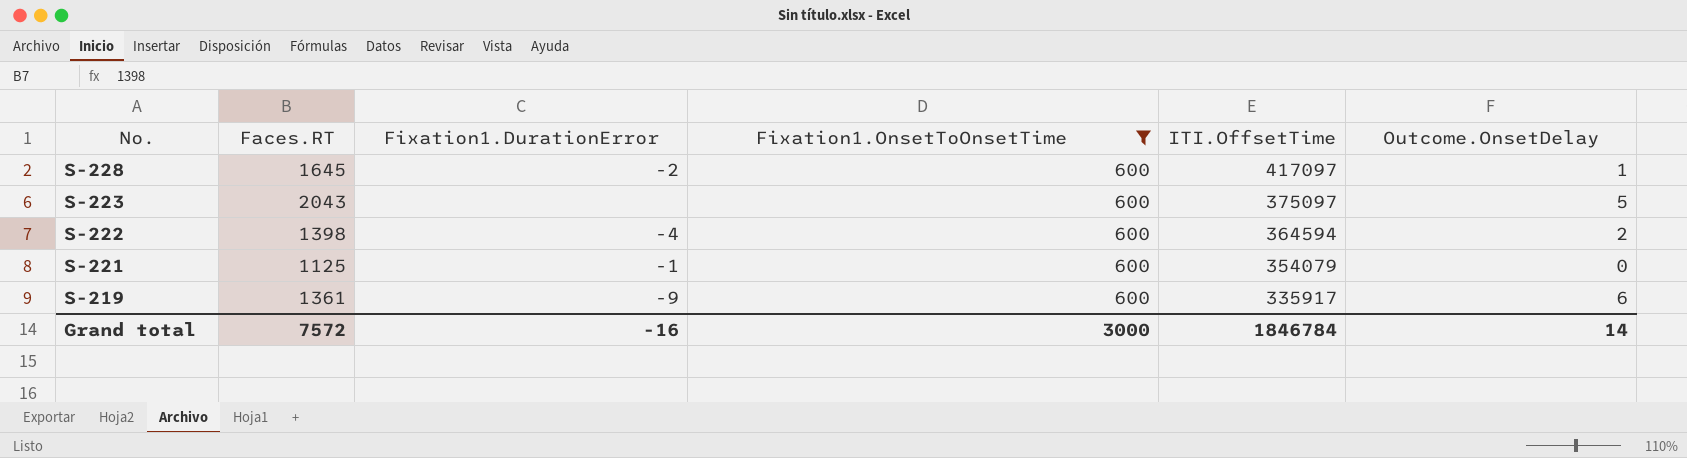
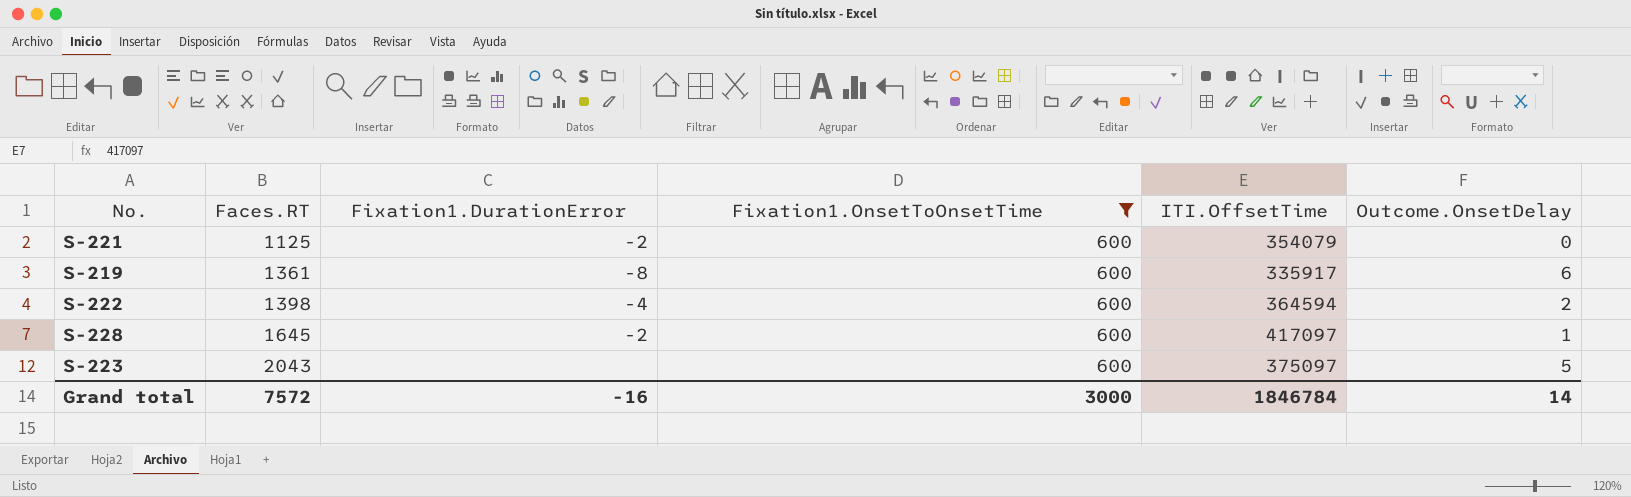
row order: No. descending -> Faces.RT ascending
S-221 | Fixation1.DurationError: -1 -> -2
S-219 | Fixation1.DurationError: -9 -> -8

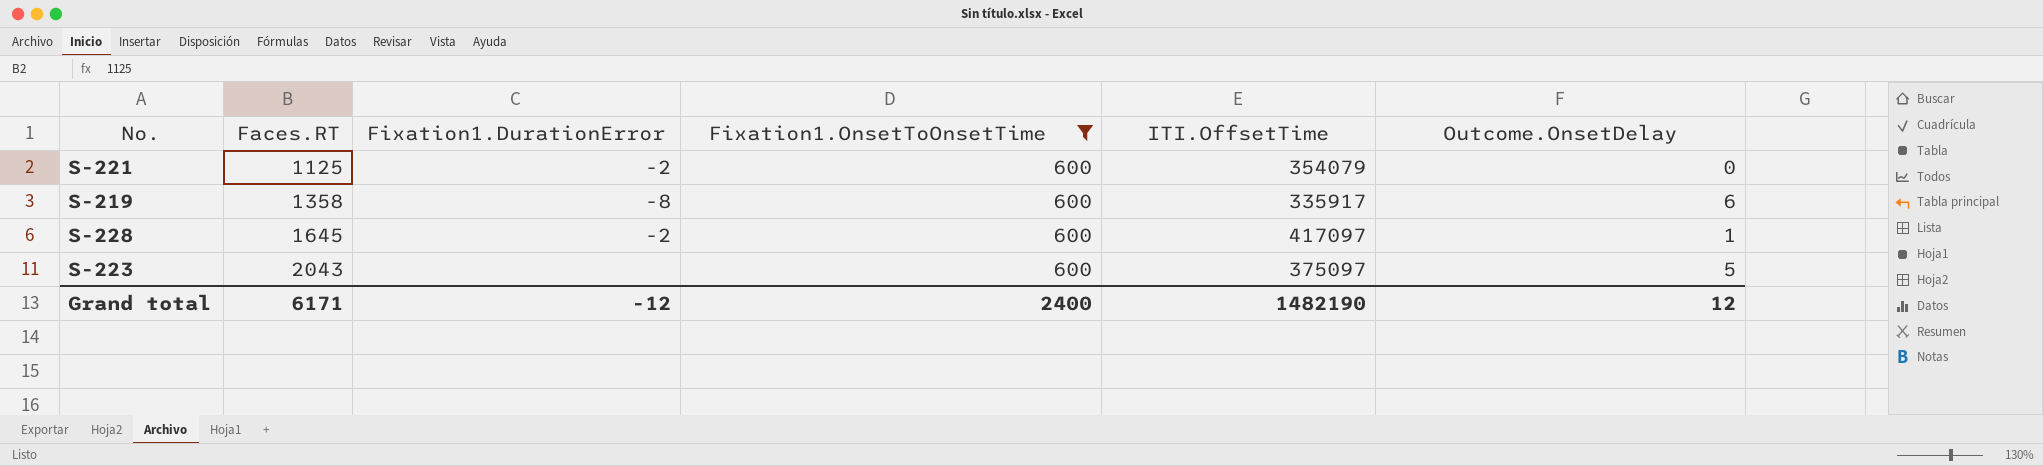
row S-222: 1398 | -4 | 600 | 364594 | 2 -> none
S-219 | Faces.RT: 1361 -> 1358
Grand total | Faces.RT: 7572 -> 6171
Grand total | Fixation1.DurationError: -16 -> -12
Grand total | Fixation1.OnsetToOnsetTime: 3000 -> 2400
Grand total | ITI.OffsetTime: 1846784 -> 1482190
Grand total | Outcome.OnsetDelay: 14 -> 12

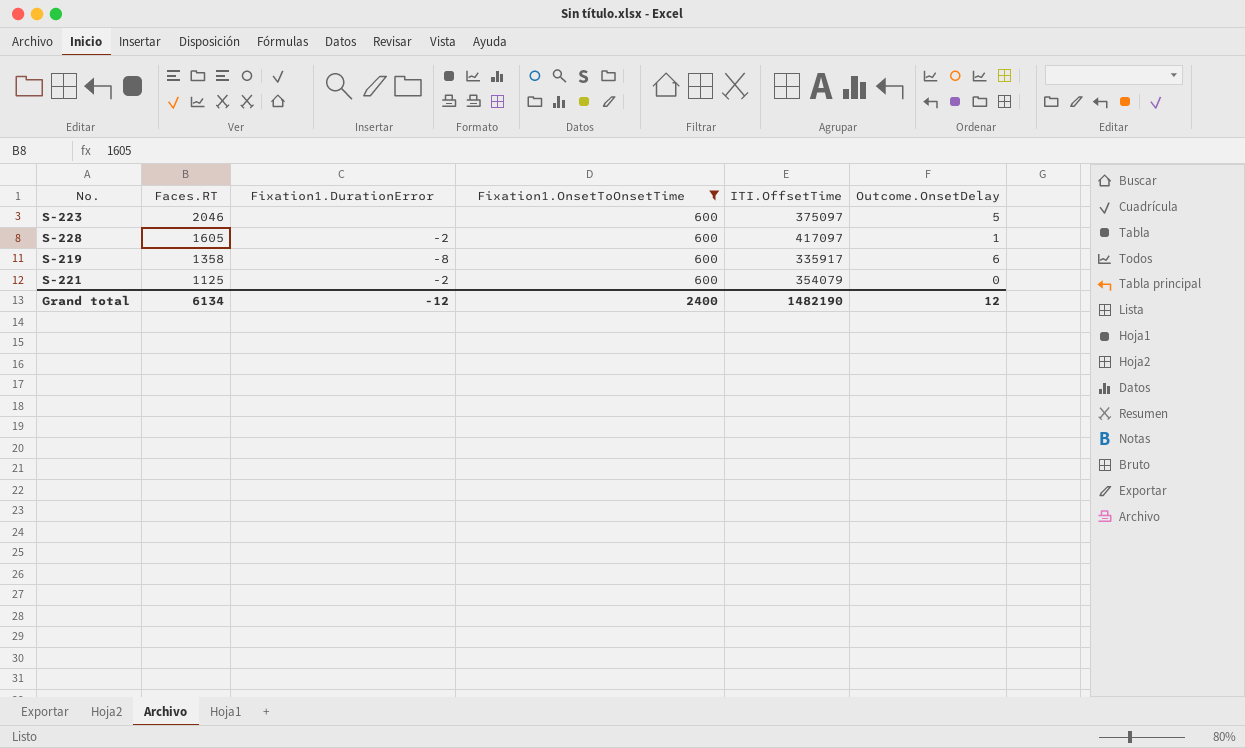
row order: Faces.RT ascending -> Faces.RT descending
S-223 | Faces.RT: 2043 -> 2046
S-228 | Faces.RT: 1645 -> 1605
Grand total | Faces.RT: 6171 -> 6134

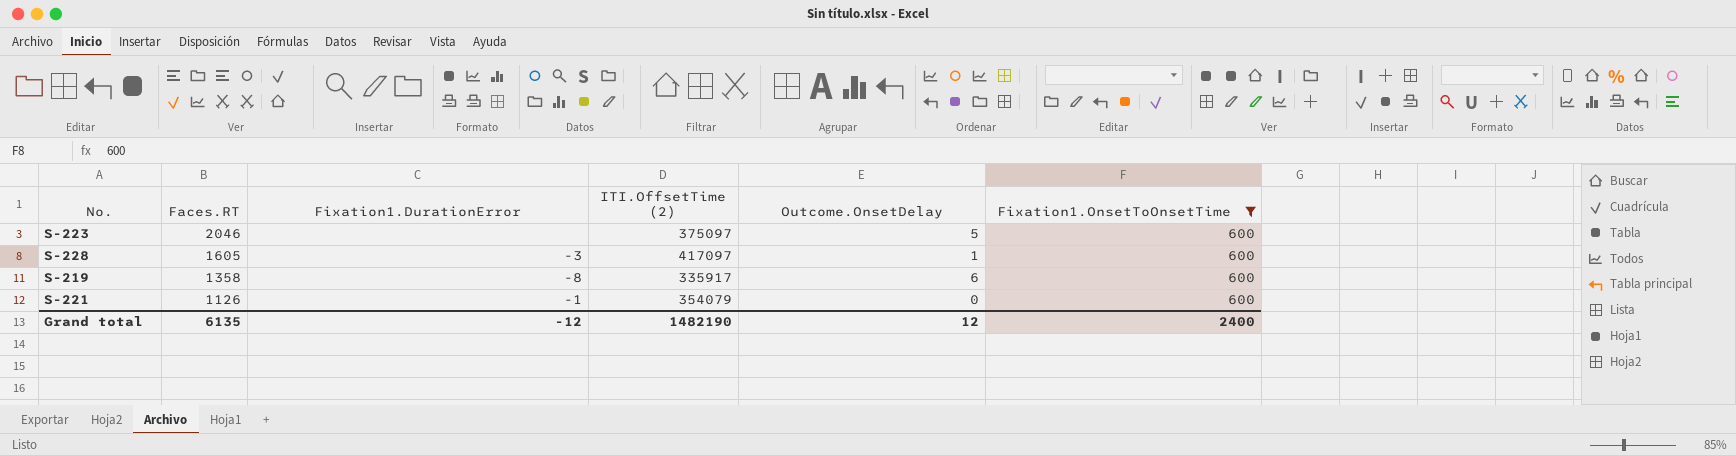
column name: ITI.OffsetTime -> ITI.OffsetTime (2)
column Fixation1.OnsetToOnsetTime | position: 4 -> 6
S-228 | Fixation1.DurationError: -2 -> -3
S-221 | Faces.RT: 1125 -> 1126
S-221 | Fixation1.DurationError: -2 -> -1
Grand total | Faces.RT: 6134 -> 6135

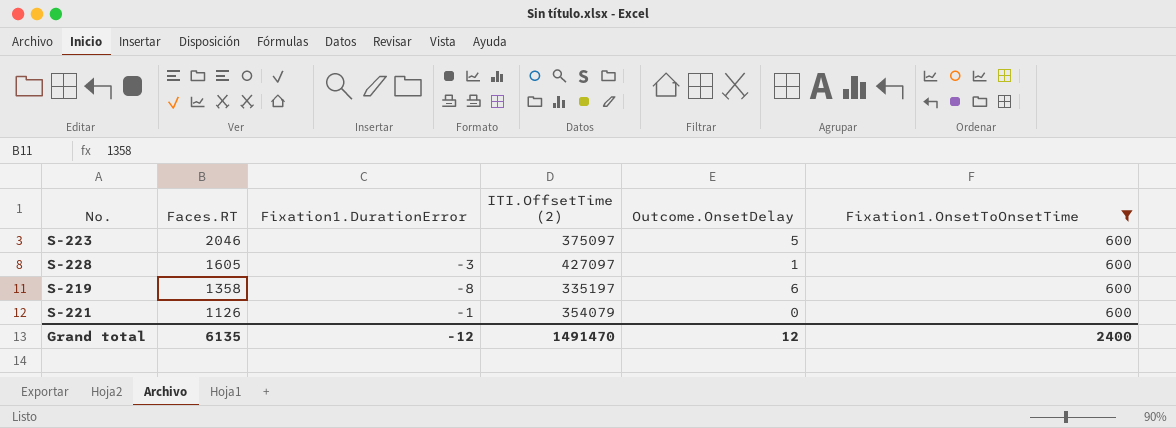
S-228 | ITI.OffsetTime (2): 417097 -> 427097
S-219 | ITI.OffsetTime (2): 335917 -> 335197
Grand total | ITI.OffsetTime (2): 1482190 -> 1491470

